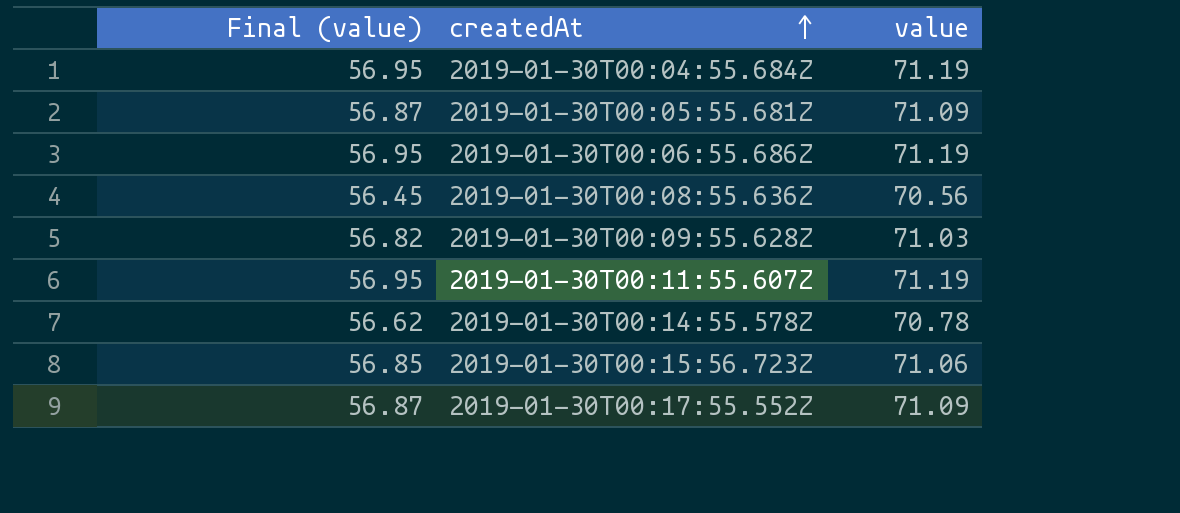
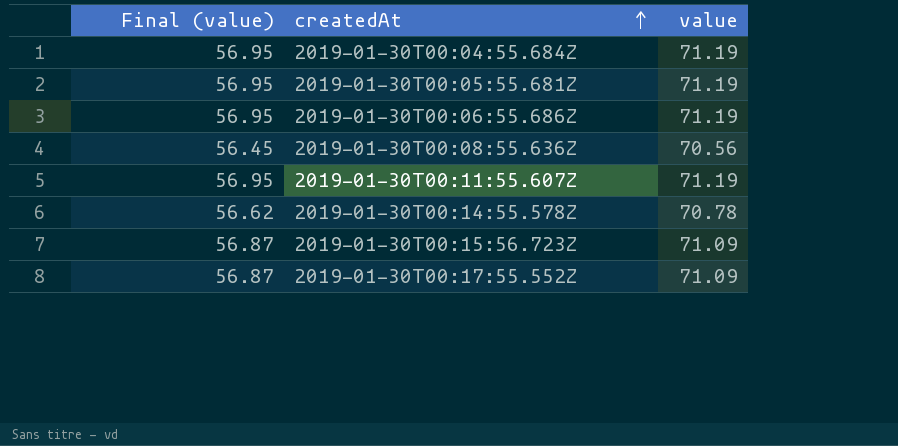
row 2019-01-30T00:09:55.628Z: 56.82 | 71.03 -> none
2019-01-30T00:05:55.681Z | Final (value): 56.87 -> 56.95
2019-01-30T00:05:55.681Z | value: 71.09 -> 71.19
2019-01-30T00:15:56.723Z | Final (value): 56.85 -> 56.87
2019-01-30T00:15:56.723Z | value: 71.06 -> 71.09

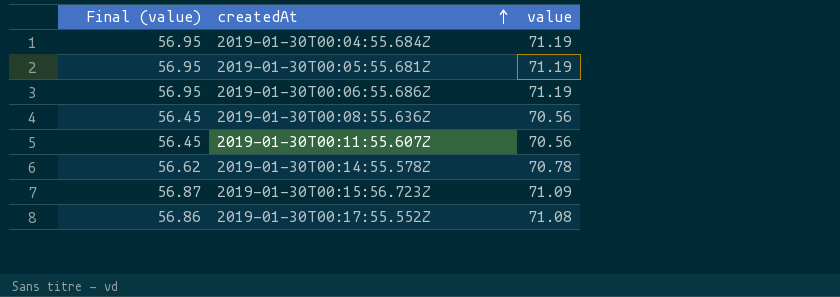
2019-01-30T00:11:55.607Z | Final (value): 56.95 -> 56.45
2019-01-30T00:11:55.607Z | value: 71.19 -> 70.56
2019-01-30T00:17:55.552Z | Final (value): 56.87 -> 56.86
2019-01-30T00:17:55.552Z | value: 71.09 -> 71.08

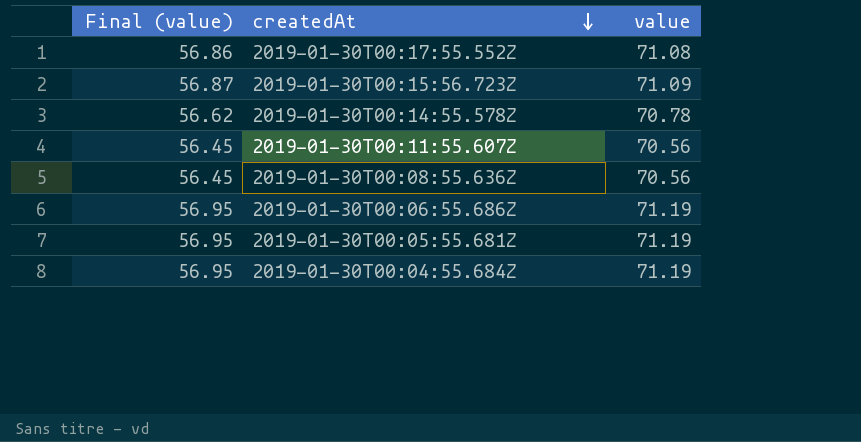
row order: createdAt ascending -> createdAt descending

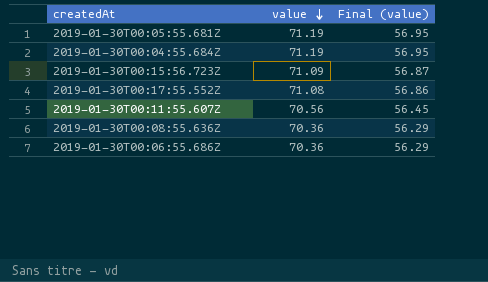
row order: createdAt descending -> value descending
column Final (value) | position: 1 -> 3
row 2019-01-30T00:14:55.578Z: 56.62 | 70.78 -> none
2019-01-30T00:08:55.636Z | value: 70.56 -> 70.36
2019-01-30T00:08:55.636Z | Final (value): 56.45 -> 56.29
2019-01-30T00:06:55.686Z | value: 71.19 -> 70.36
2019-01-30T00:06:55.686Z | Final (value): 56.95 -> 56.29

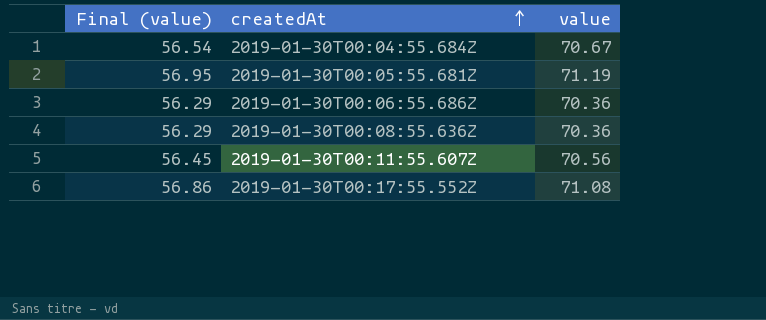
row order: value descending -> createdAt ascending
column Final (value) | position: 3 -> 1
row 2019-01-30T00:15:56.723Z: 71.09 | 56.87 -> none
2019-01-30T00:04:55.684Z | Final (value): 56.95 -> 56.54
2019-01-30T00:04:55.684Z | value: 71.19 -> 70.67

